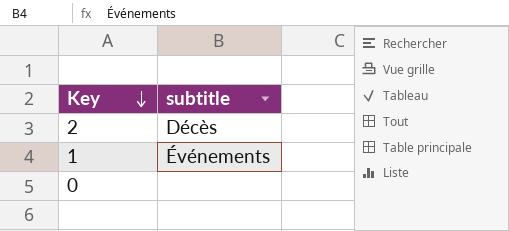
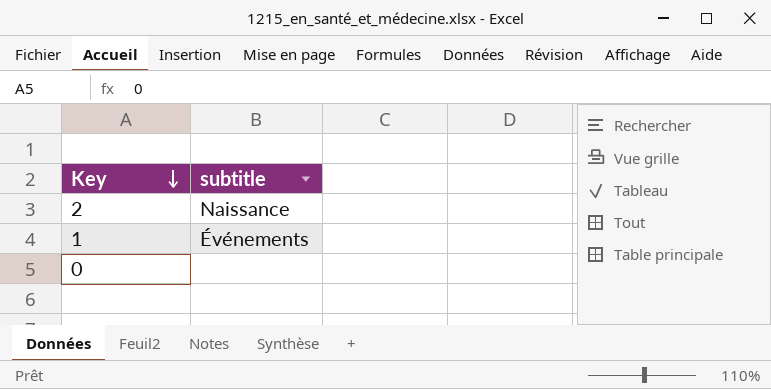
2 | subtitle: Décès -> Naissance

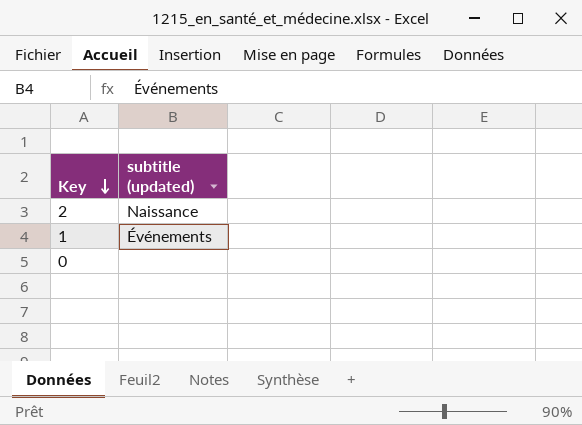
column name: subtitle -> subtitle (updated)

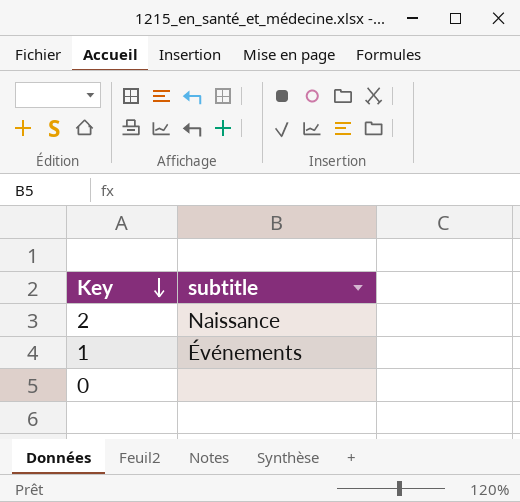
column name: subtitle (updated) -> subtitle

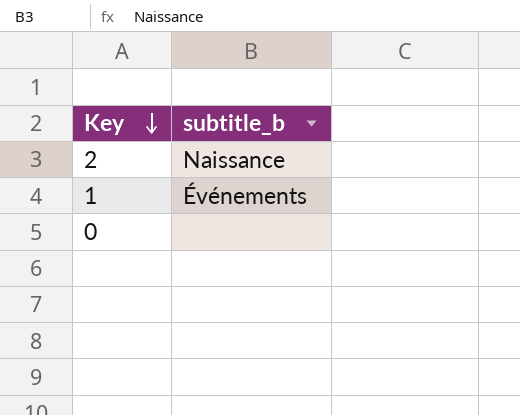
column name: subtitle -> subtitle_b

